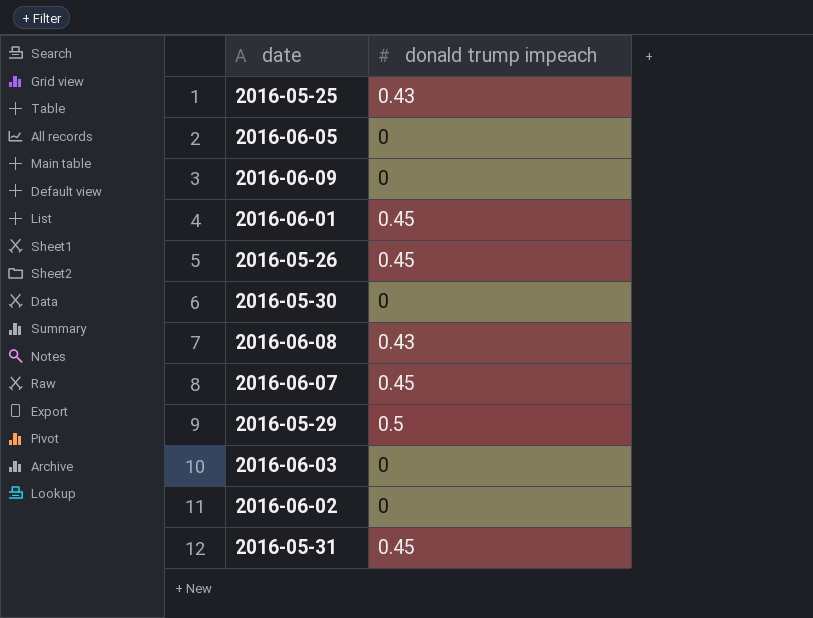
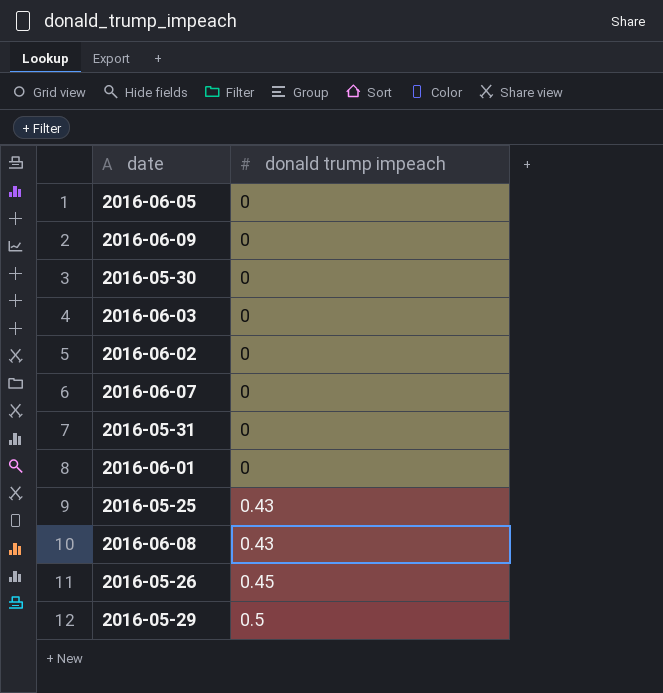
row order: none -> donald trump impeach ascending
2016-06-07 | donald trump impeach: 0.45 -> 0
2016-05-31 | donald trump impeach: 0.45 -> 0
2016-06-01 | donald trump impeach: 0.45 -> 0

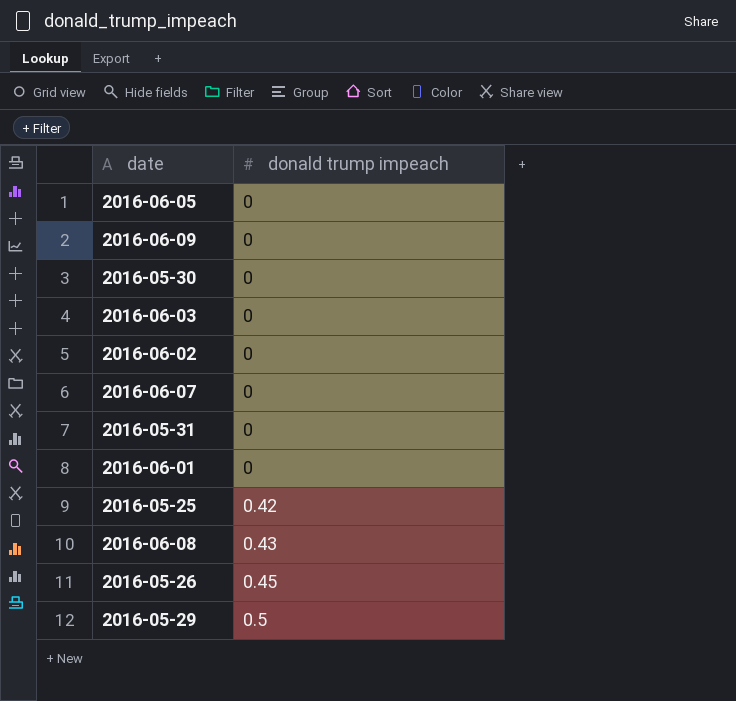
2016-05-25 | donald trump impeach: 0.43 -> 0.42

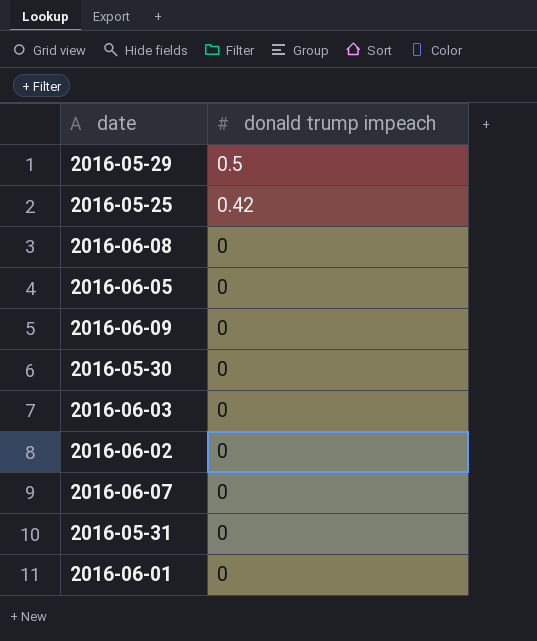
row order: donald trump impeach ascending -> donald trump impeach descending
row 2016-05-26: 0.45 -> none
2016-06-08 | donald trump impeach: 0.43 -> 0

